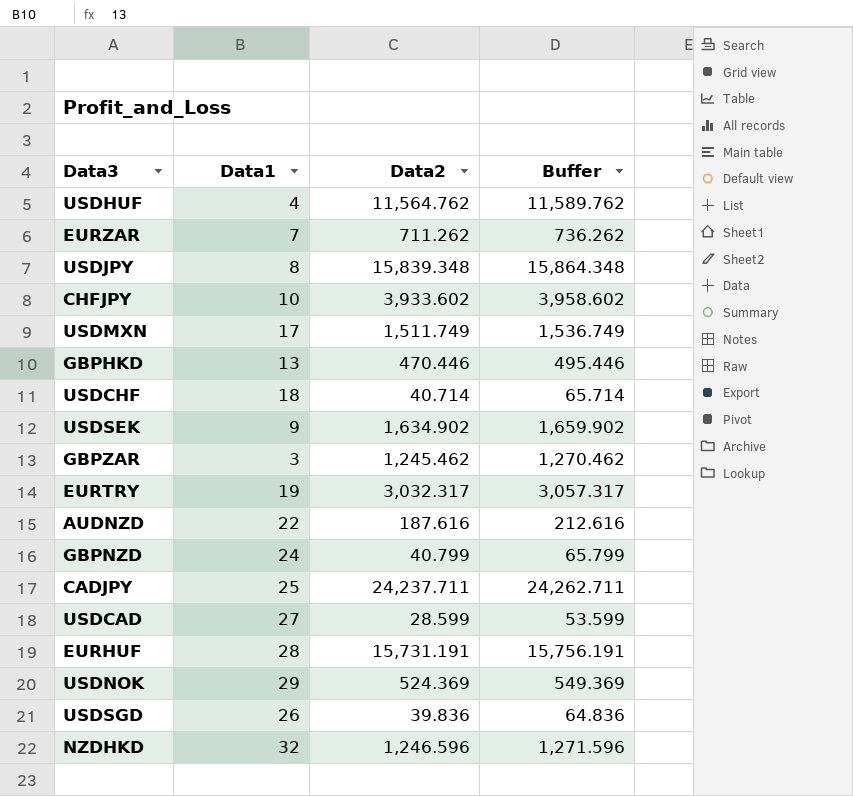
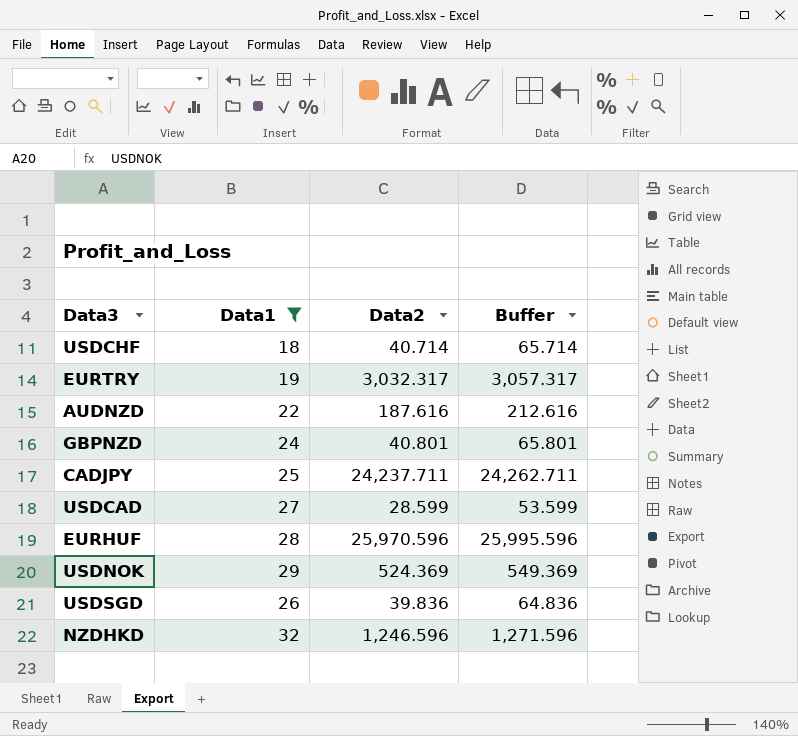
filter: none -> Data1 >= 18
GBPNZD | Data2: 40.799 -> 40.801
GBPNZD | Buffer: 65.799 -> 65.801
EURHUF | Data2: 15,731.191 -> 25,970.596
EURHUF | Buffer: 15,756.191 -> 25,995.596

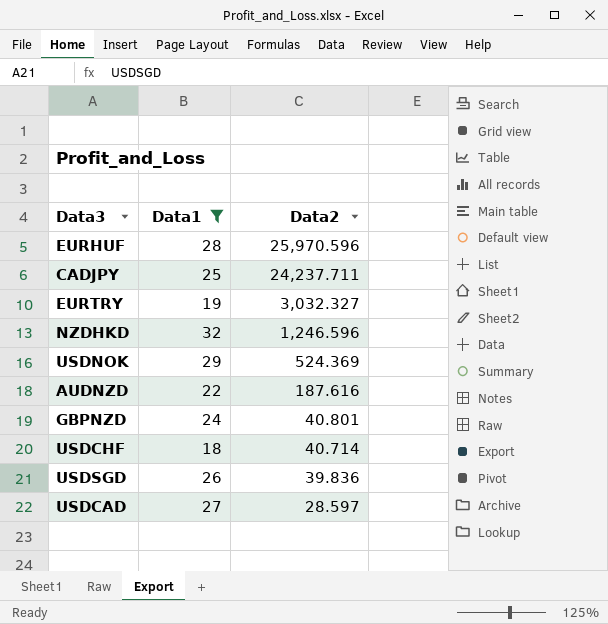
row order: none -> Data2 descending
column Buffer | formula: [Data2] + 25 -> none
EURTRY | Data2: 3,032.317 -> 3,032.327
USDCAD | Data2: 28.599 -> 28.597

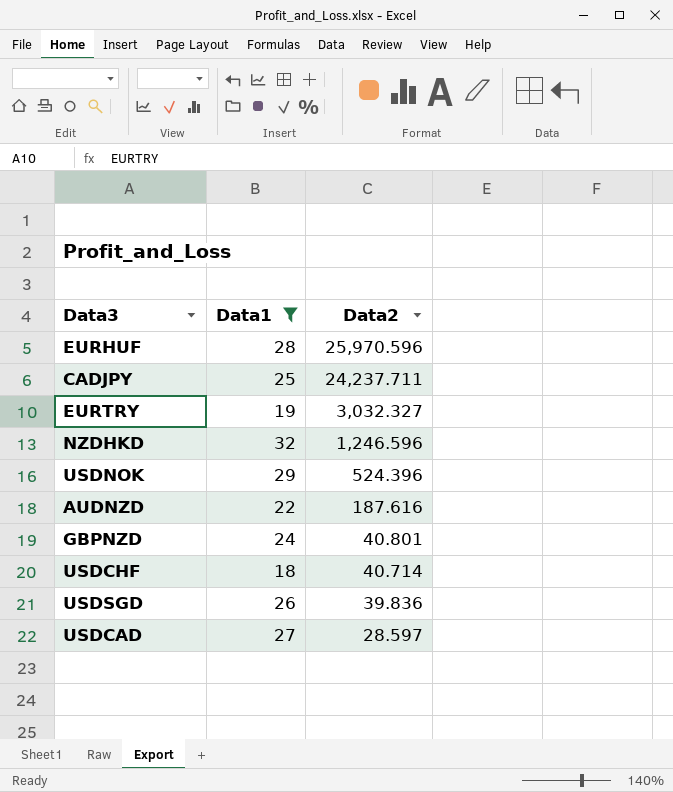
USDNOK | Data2: 524.369 -> 524.396

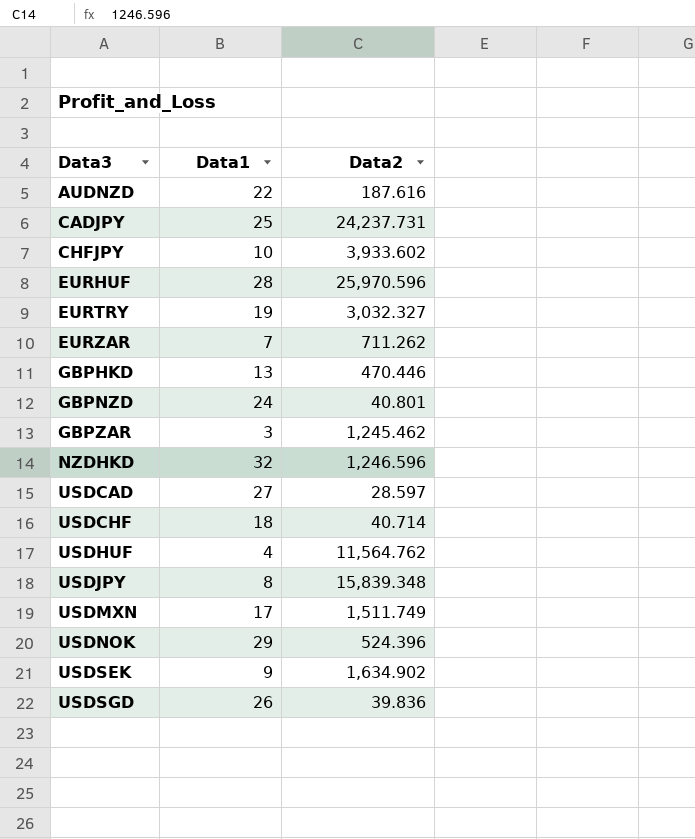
filter: Data1 >= 18 -> none
row order: Data2 descending -> Data3 ascending
CADJPY | Data2: 24,237.711 -> 24,237.731

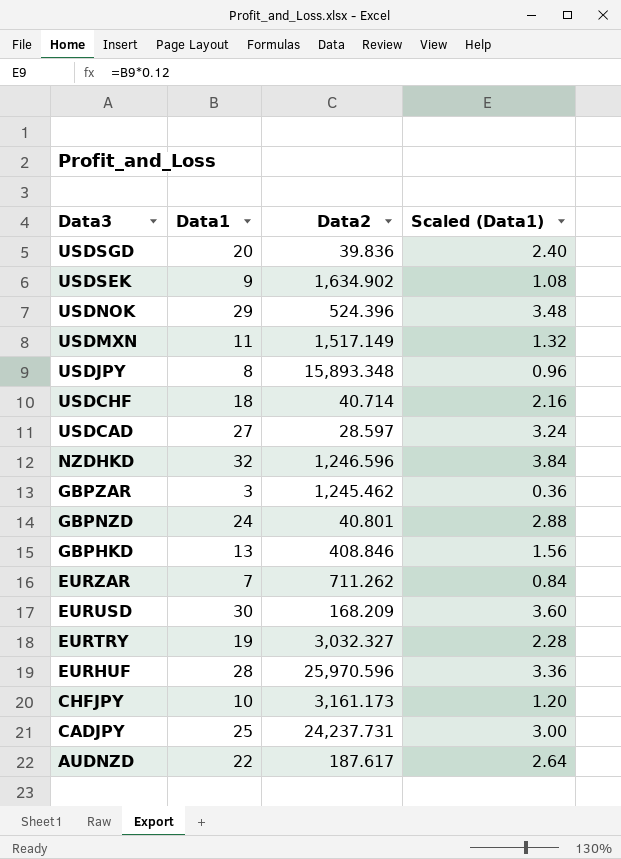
row order: Data3 ascending -> Data3 descending
column Scaled (Data1) | formula: none -> [Data1] * 0.12
row USDHUF: 4 | 11,564.762 -> none
USDSGD | Data1: 26 -> 20
USDMXN | Data1: 17 -> 11
USDMXN | Data2: 1,511.749 -> 1,517.149
USDJPY | Data2: 15,839.348 -> 15,893.348
GBPHKD | Data2: 470.446 -> 408.846
row EURUSD: none -> 30 | 168.209 | 3.60
CHFJPY | Data2: 3,933.602 -> 3,161.173
AUDNZD | Data2: 187.616 -> 187.617

